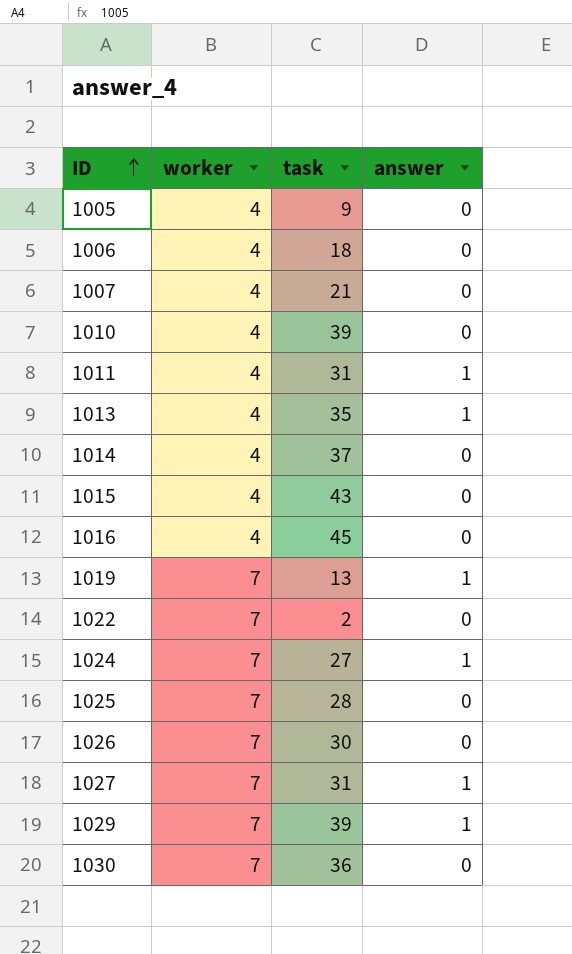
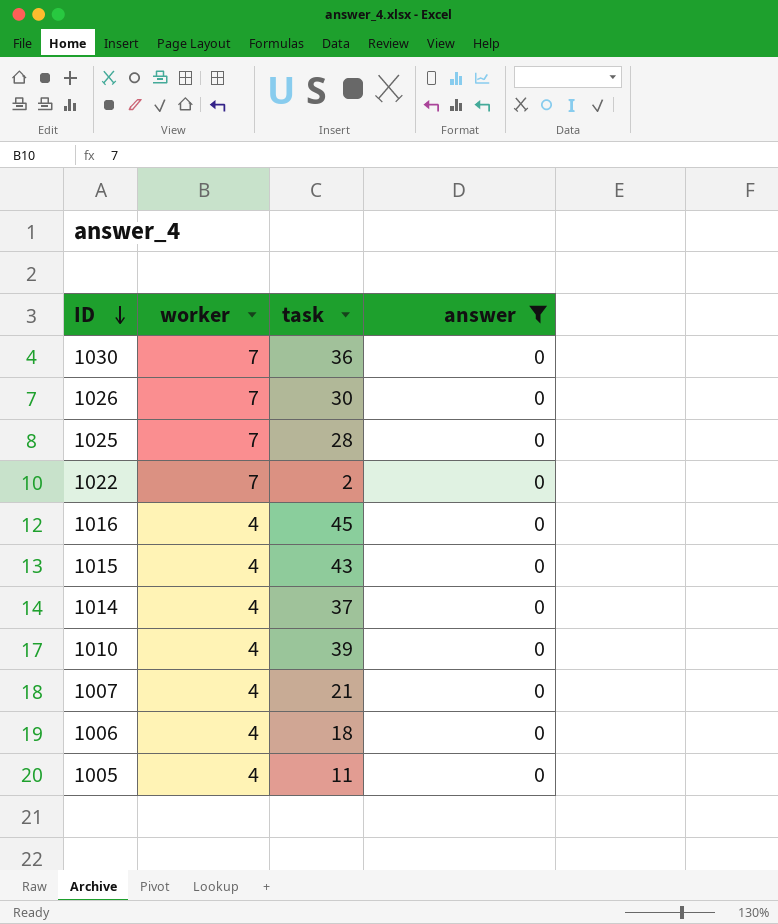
filter: none -> answer = 0
row order: ID ascending -> ID descending
1005 | task: 9 -> 11

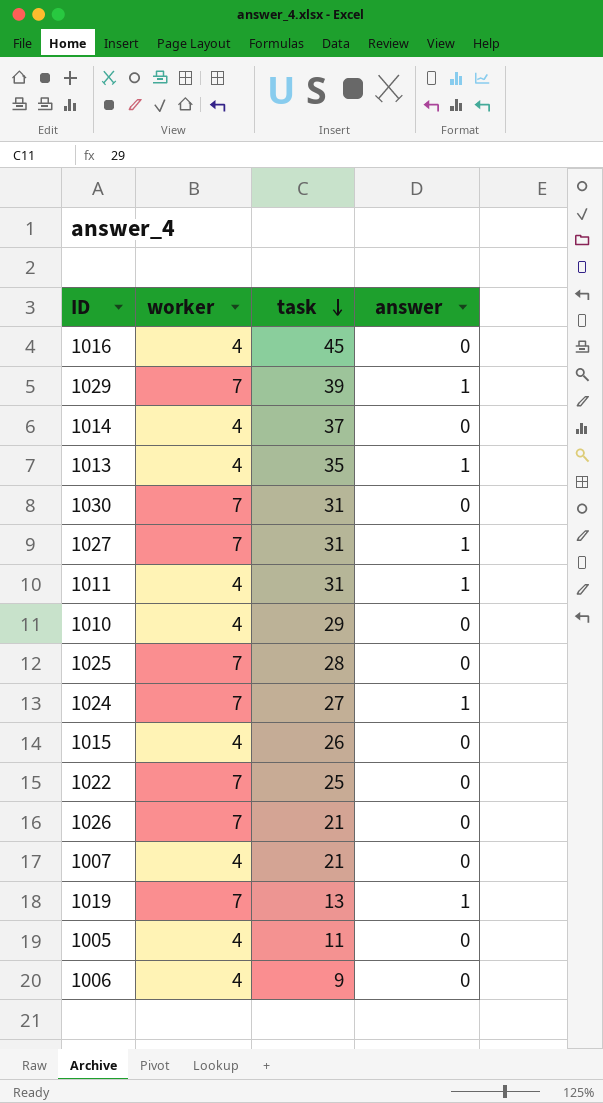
filter: answer = 0 -> none
row order: ID descending -> task descending
1030 | task: 36 -> 31
1010 | task: 39 -> 29
1015 | task: 43 -> 26
1022 | task: 2 -> 25
1026 | task: 30 -> 21
1006 | task: 18 -> 9

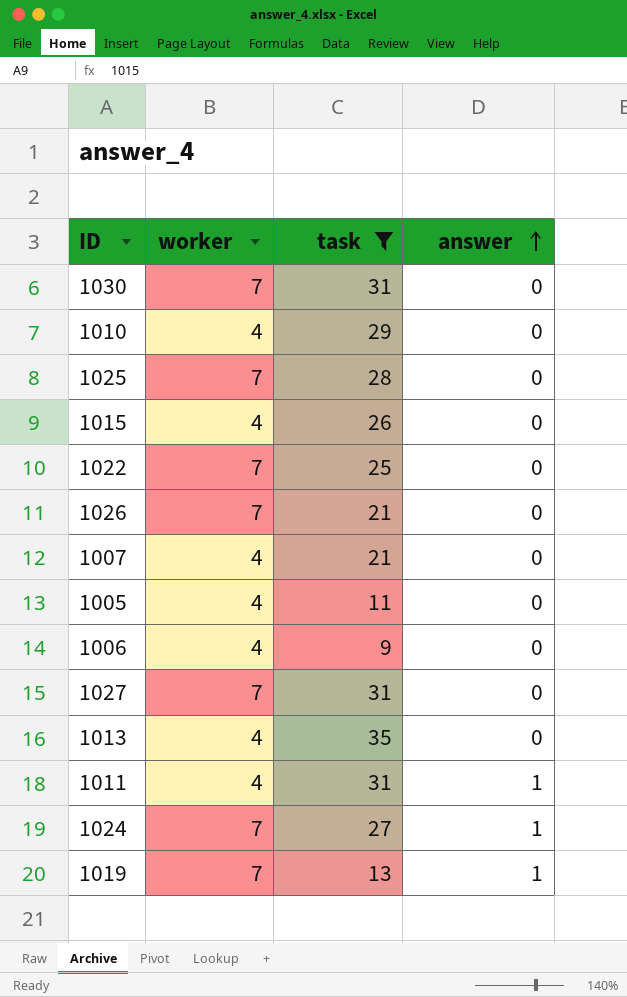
filter: none -> task <= 35
row order: task descending -> answer ascending
1027 | answer: 1 -> 0
1013 | answer: 1 -> 0

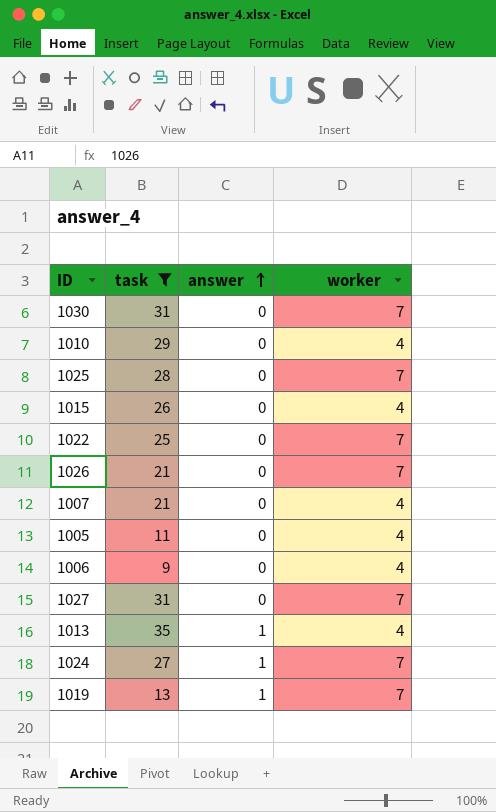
column worker | position: 2 -> 4
row 1011: 4 | 31 | 1 -> none
1013 | answer: 0 -> 1

